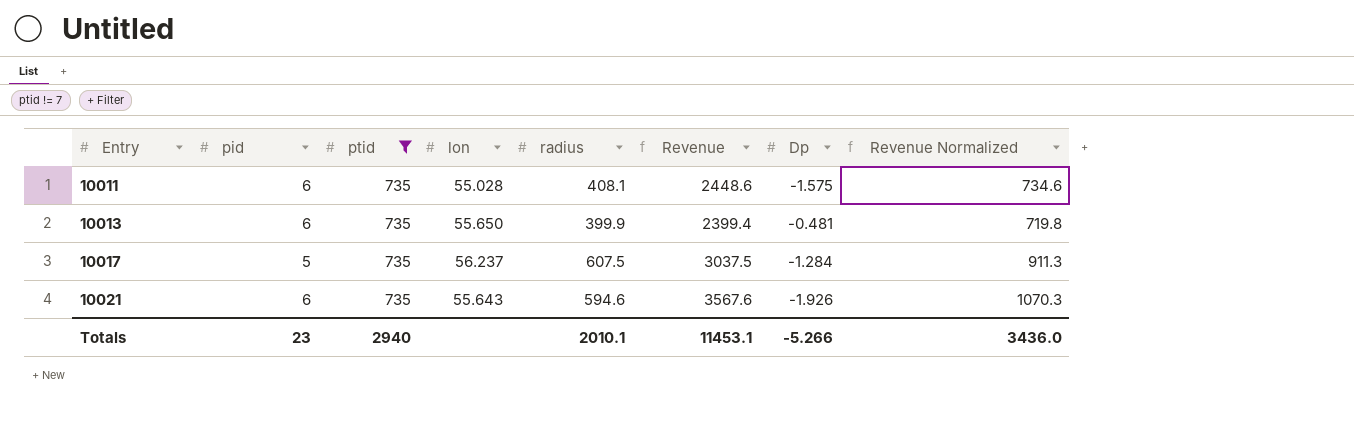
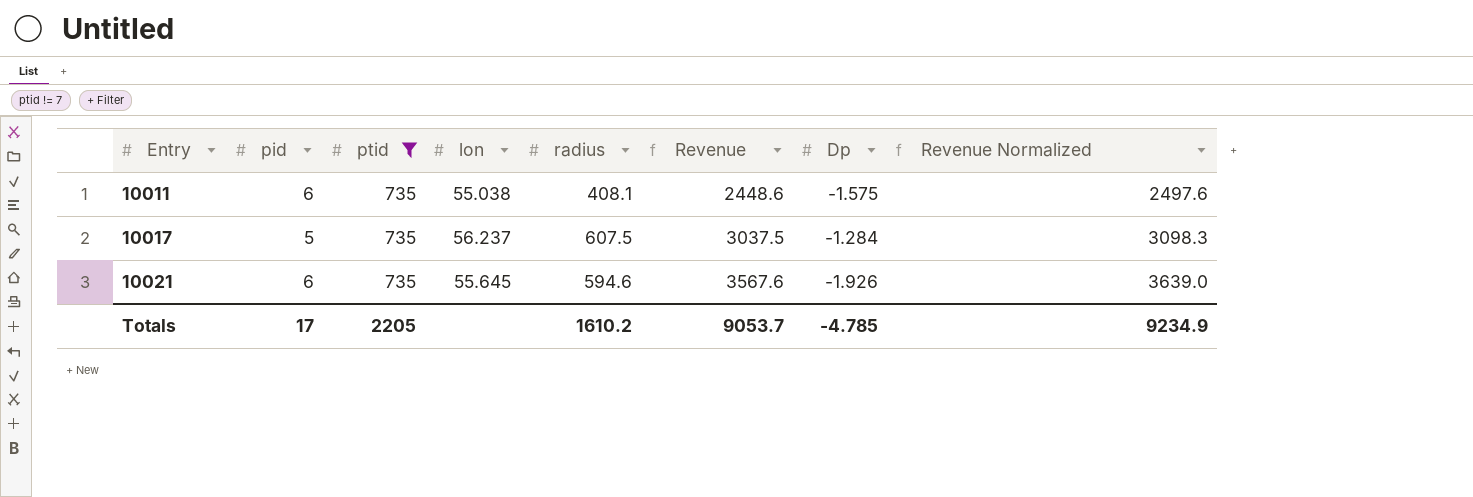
column Revenue Normalized | formula: [Revenue] * 0.3 -> [Revenue] * 1.02
row 10013: 6 | 735 | 55.650 | 399.9 | 2399.4 | -0.481 | 719.8 -> none
10011 | lon: 55.028 -> 55.038
10021 | lon: 55.643 -> 55.645
Totals | pid: 23 -> 17
Totals | ptid: 2940 -> 2205
Totals | radius: 2010.1 -> 1610.2
Totals | Revenue: 11453.1 -> 9053.7
Totals | Dp: -5.266 -> -4.785
Totals | Revenue Normalized: 3436.0 -> 9234.9

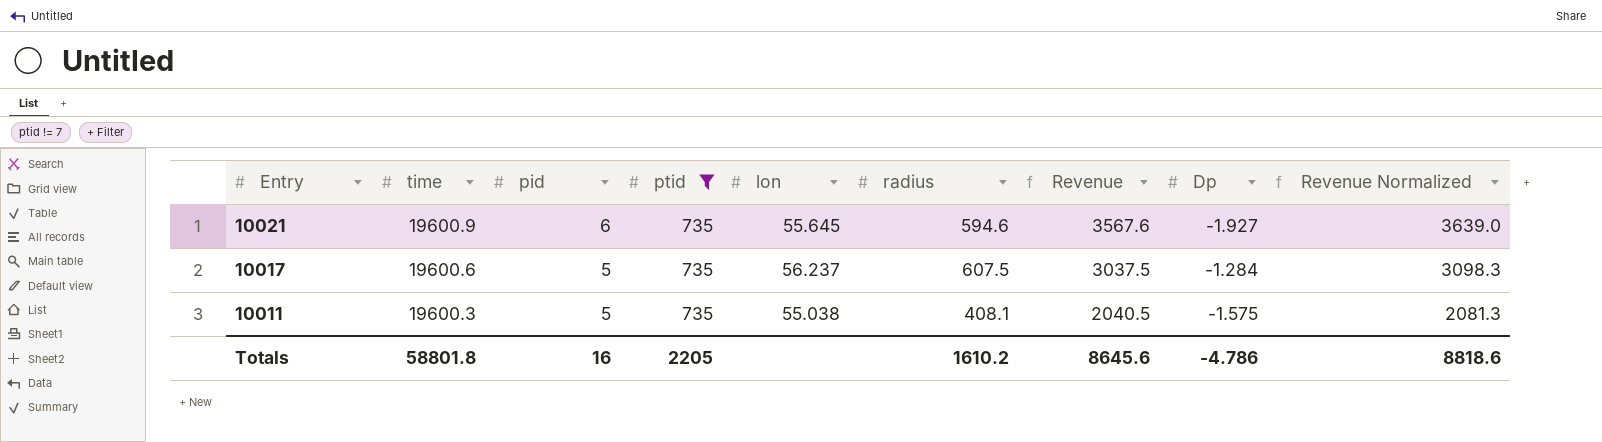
row order: Entry ascending -> Entry descending
column time | position: none -> 2
10021 | Dp: -1.926 -> -1.927
10011 | pid: 6 -> 5
10011 | Revenue: 2448.6 -> 2040.5
10011 | Revenue Normalized: 2497.6 -> 2081.3
Totals | pid: 17 -> 16
Totals | Revenue: 9053.7 -> 8645.6
Totals | Dp: -4.785 -> -4.786
Totals | Revenue Normalized: 9234.9 -> 8818.6

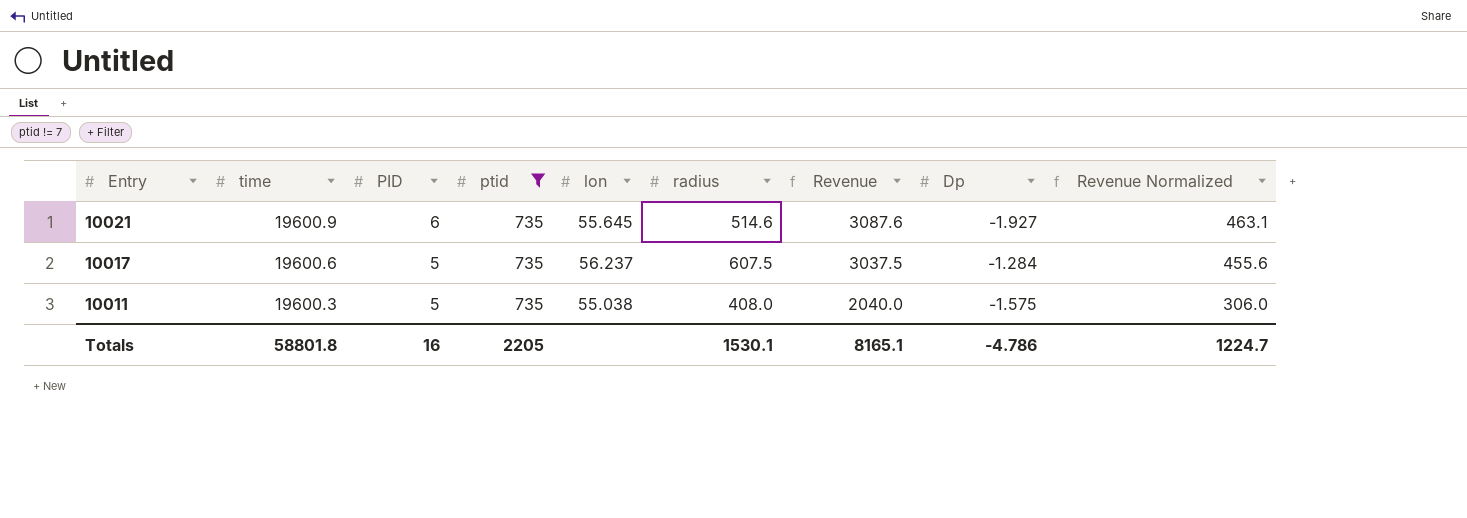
column name: pid -> PID
column Revenue Normalized | formula: [Revenue] * 1.02 -> [Revenue] * 0.15
10021 | radius: 594.6 -> 514.6
10021 | Revenue: 3567.6 -> 3087.6
10011 | radius: 408.1 -> 408.0
10011 | Revenue: 2040.5 -> 2040.0
Totals | radius: 1610.2 -> 1530.1
Totals | Revenue: 8645.6 -> 8165.1
Totals | Revenue Normalized: 8818.6 -> 1224.7

